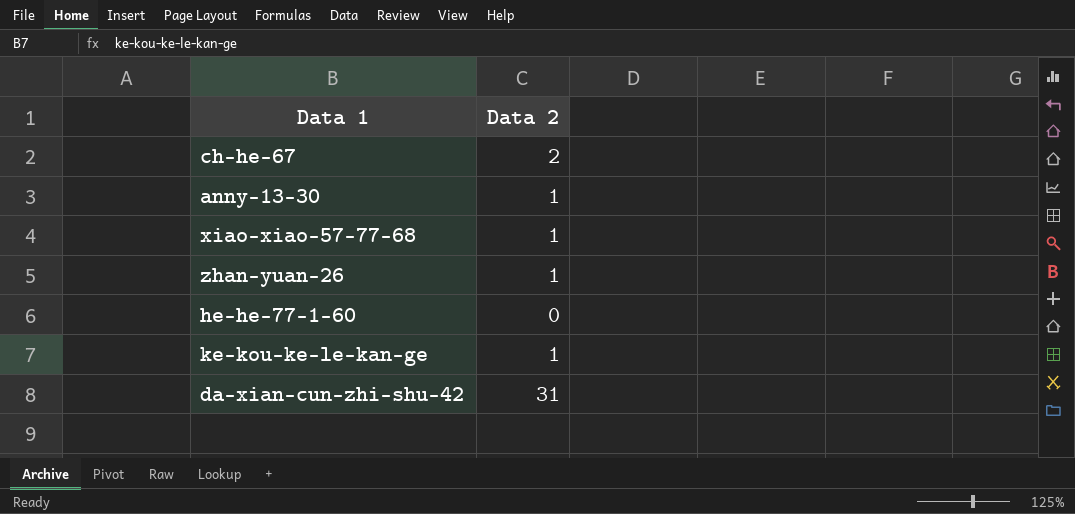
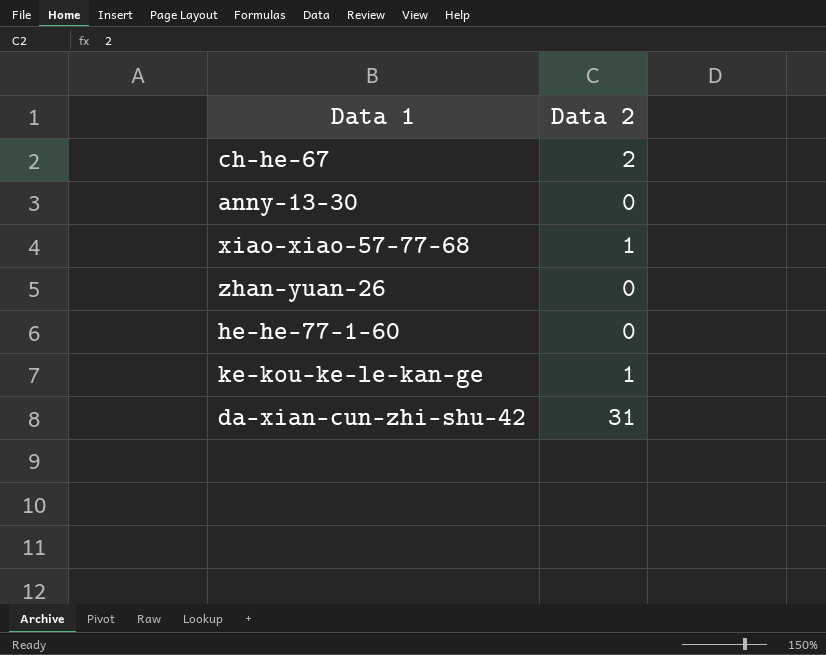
anny-13-30 | Data 2: 1 -> 0
zhan-yuan-26 | Data 2: 1 -> 0

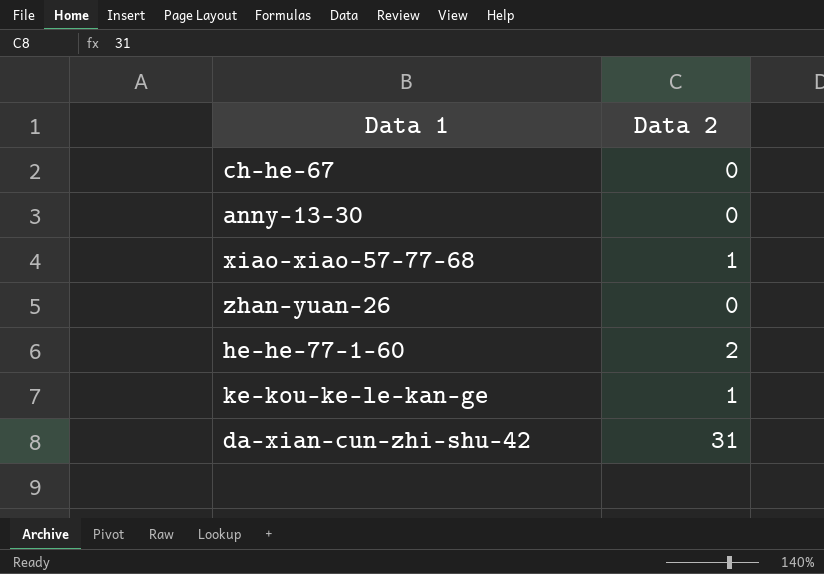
ch-he-67 | Data 2: 2 -> 0
he-he-77-1-60 | Data 2: 0 -> 2

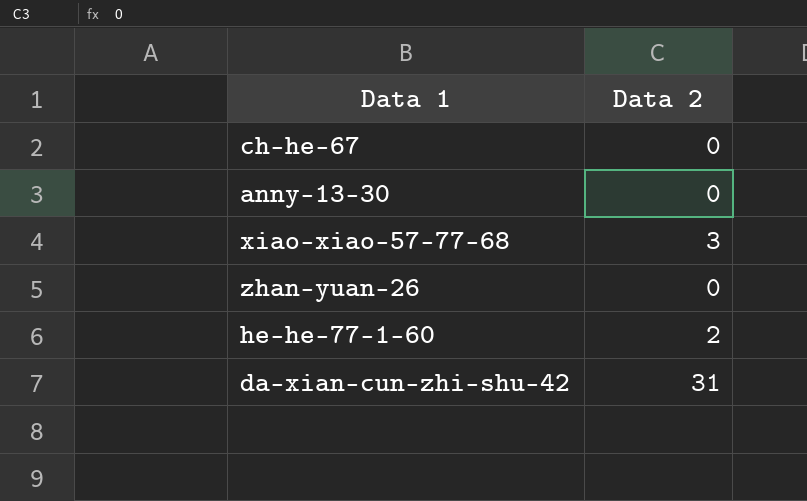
row ke-kou-ke-le-kan-ge: 1 -> none
xiao-xiao-57-77-68 | Data 2: 1 -> 3

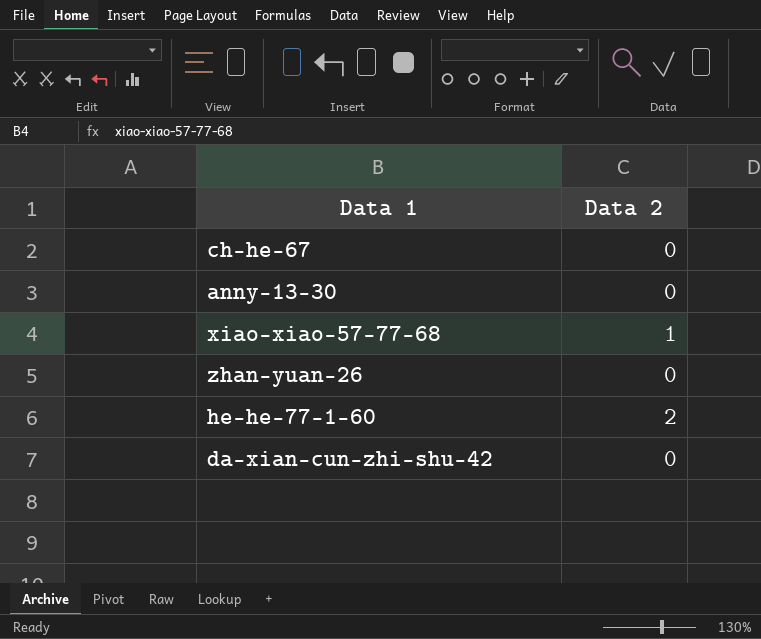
xiao-xiao-57-77-68 | Data 2: 3 -> 1
da-xian-cun-zhi-shu-42 | Data 2: 31 -> 0

